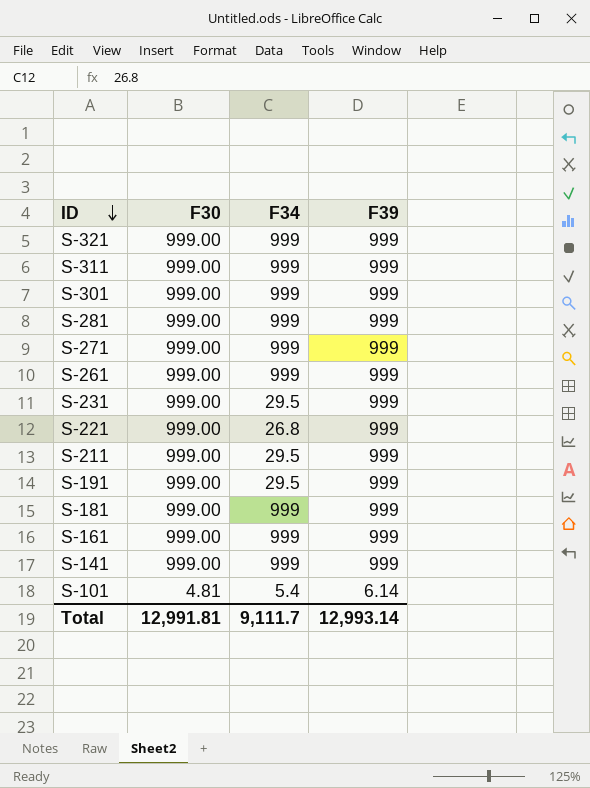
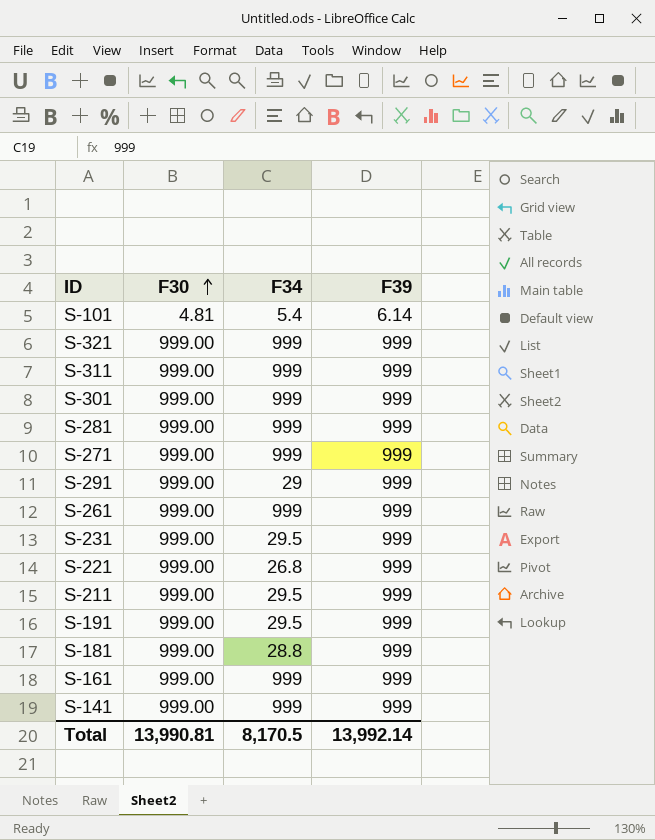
row order: ID descending -> F30 ascending
row S-291: none -> 999.00 | 29 | 999
S-181 | F34: 999 -> 28.8
Total | F30: 12,991.81 -> 13,990.81
Total | F34: 9,111.7 -> 8,170.5
Total | F39: 12,993.14 -> 13,992.14

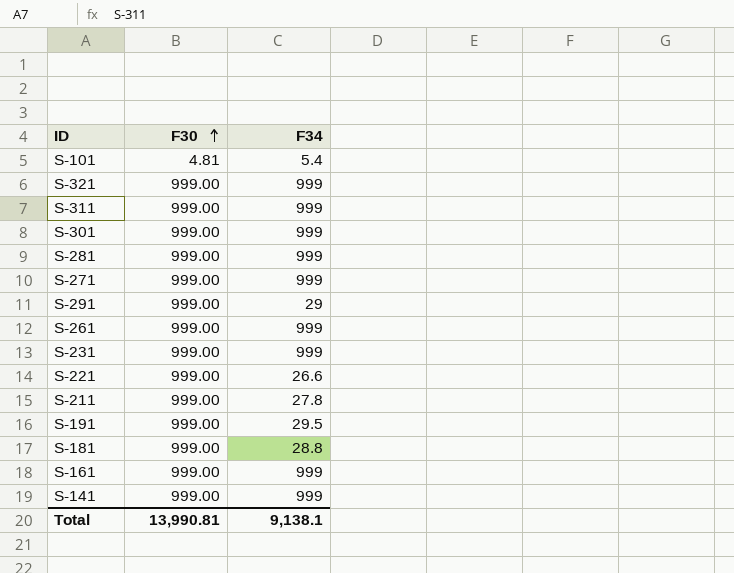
column F39 | position: 4 -> none
S-231 | F34: 29.5 -> 999
S-221 | F34: 26.8 -> 26.6
S-211 | F34: 29.5 -> 27.8
Total | F34: 8,170.5 -> 9,138.1

